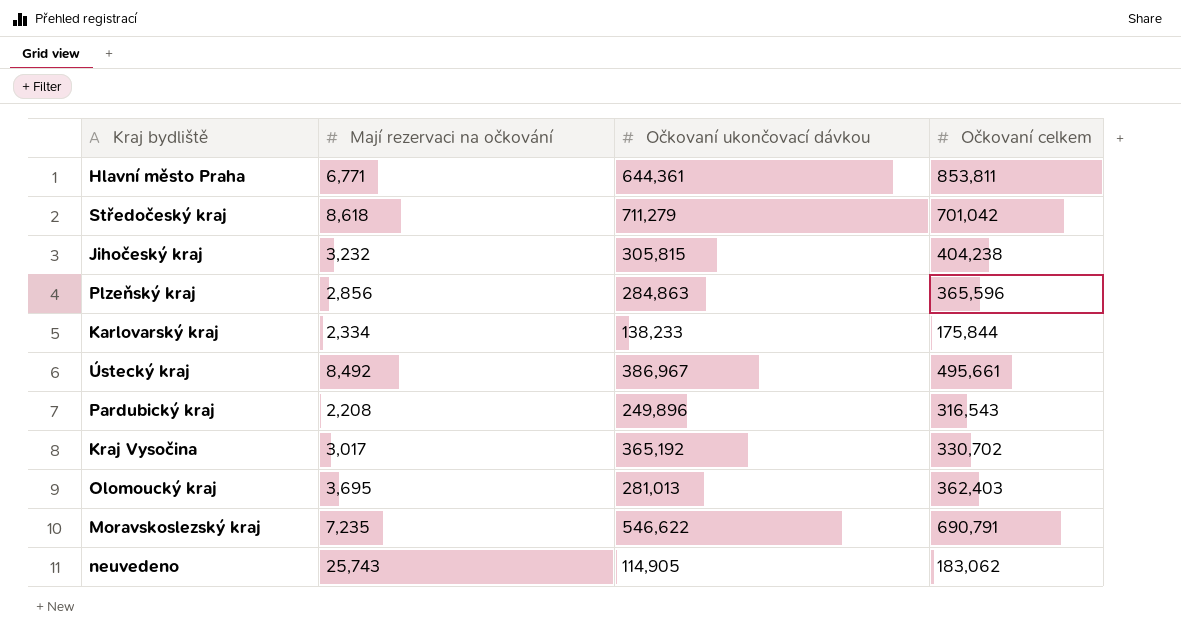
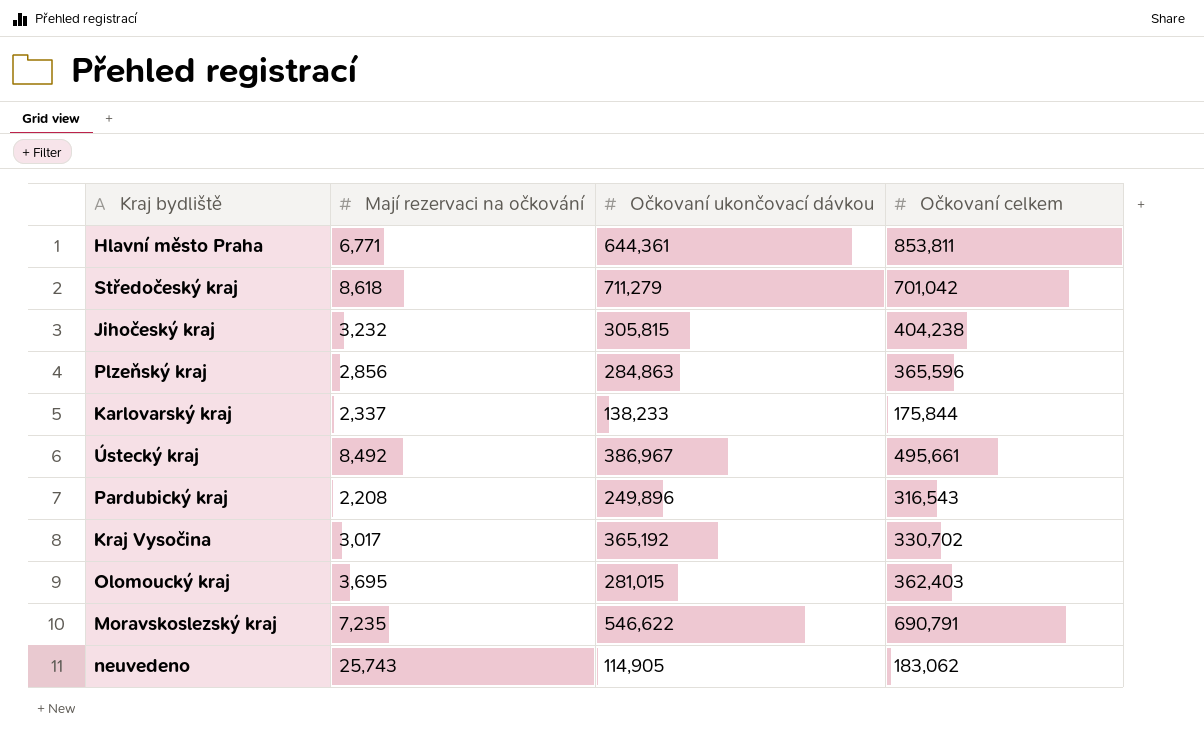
Karlovarský kraj | Mají rezervaci na očkování: 2,334 -> 2,337
Olomoucký kraj | Očkovaní ukončovací dávkou: 281,013 -> 281,015

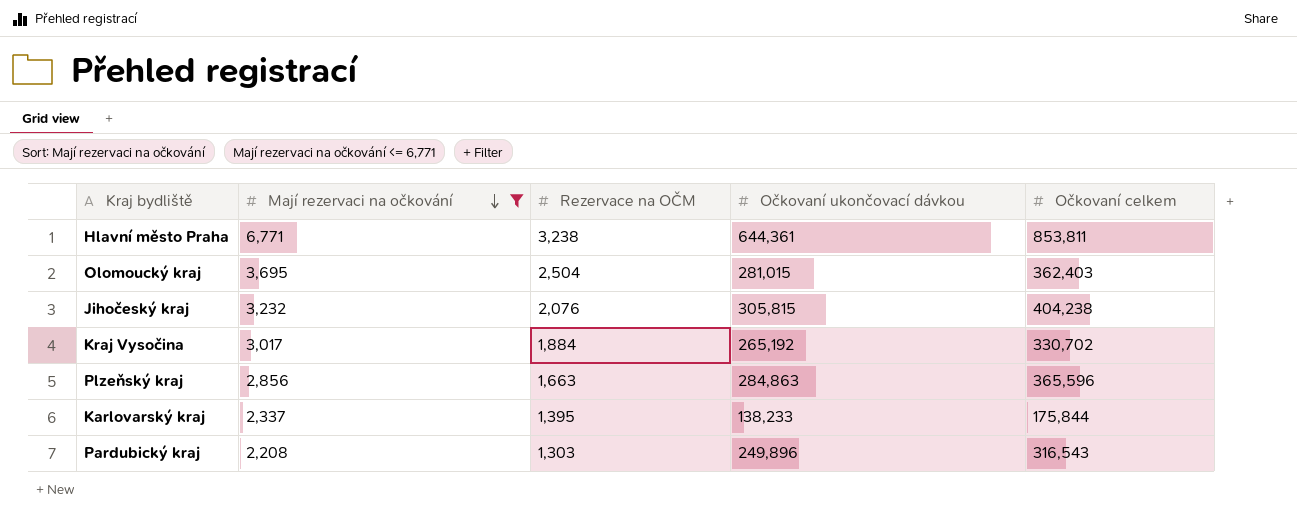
filter: none -> Mají rezervaci na očkování <= 6,771
row order: none -> Mají rezervaci na očkování descending
column Rezervace na OČM | position: none -> 3
Kraj Vysočina | Očkovaní ukončovací dávkou: 365,192 -> 265,192

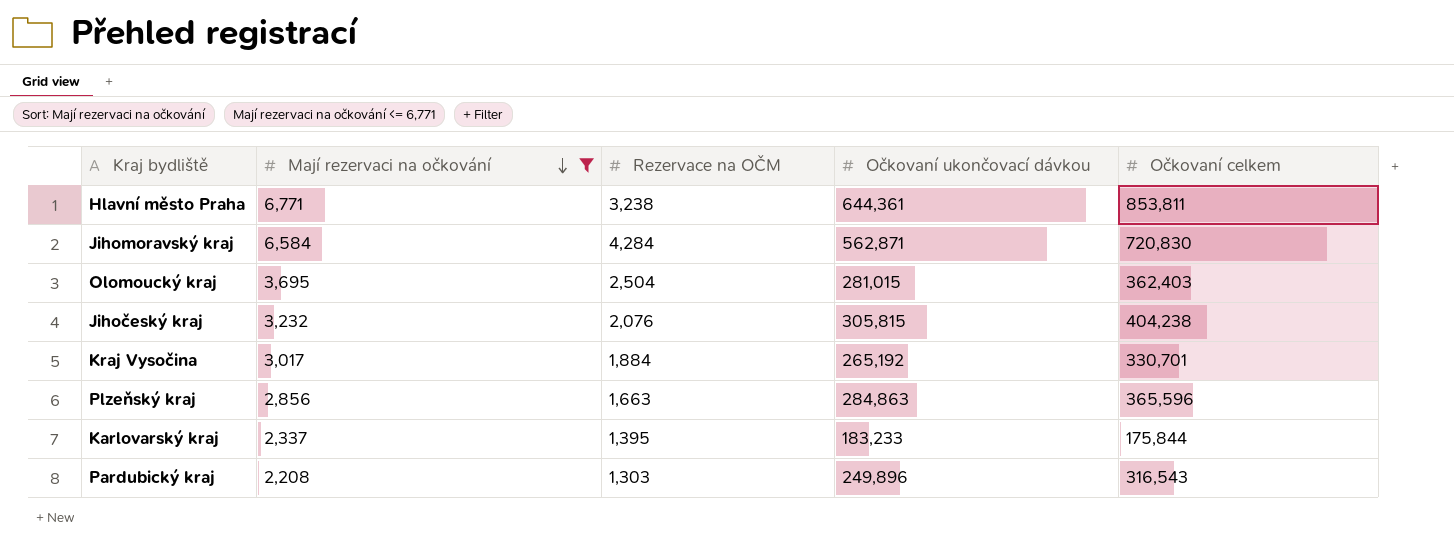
row Jihomoravský kraj: none -> 6,584 | 4,284 | 562,871 | 720,830
Kraj Vysočina | Očkovaní celkem: 330,702 -> 330,701
Karlovarský kraj | Očkovaní ukončovací dávkou: 138,233 -> 183,233

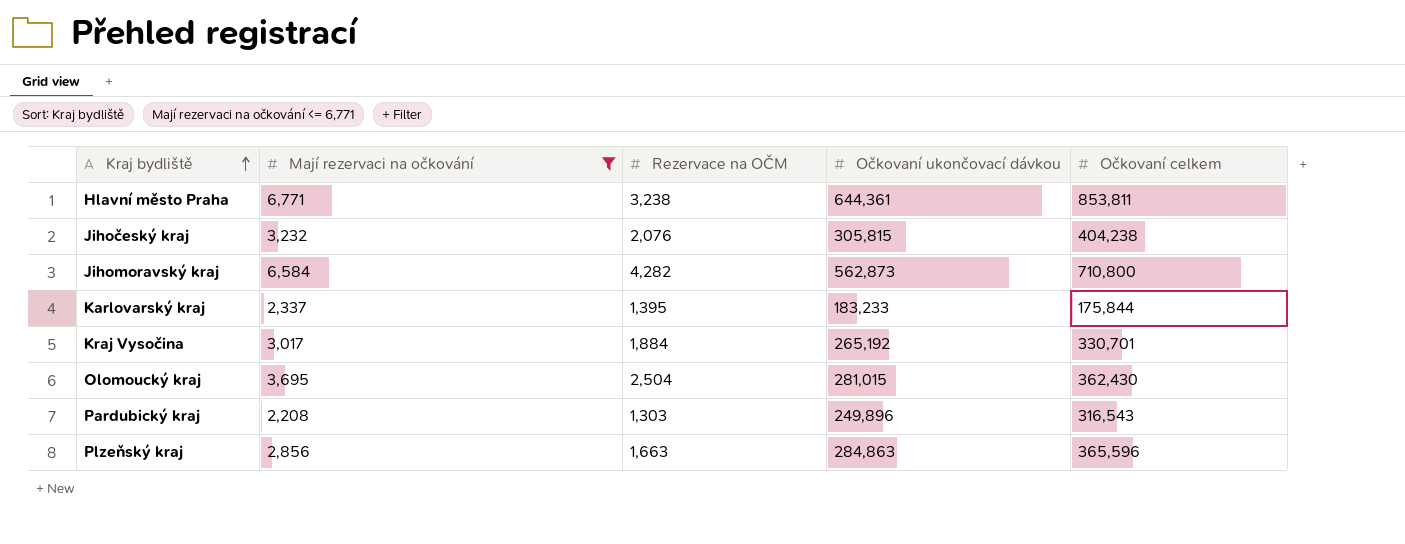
row order: Mají rezervaci na očkování descending -> Kraj bydliště ascending
Jihomoravský kraj | Rezervace na OČM: 4,284 -> 4,282
Jihomoravský kraj | Očkovaní ukončovací dávkou: 562,871 -> 562,873
Jihomoravský kraj | Očkovaní celkem: 720,830 -> 710,800
Olomoucký kraj | Očkovaní celkem: 362,403 -> 362,430

